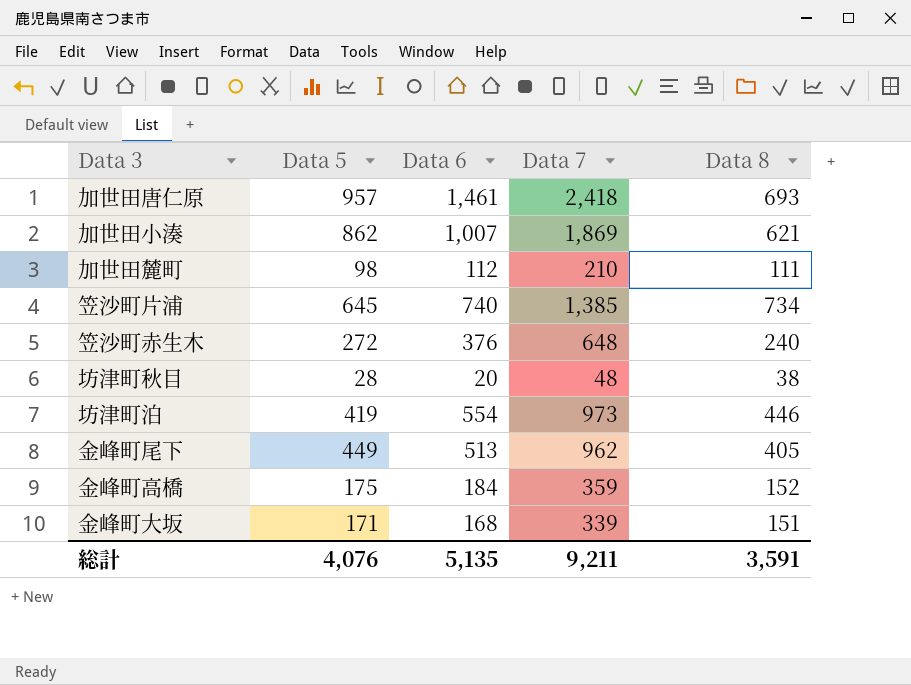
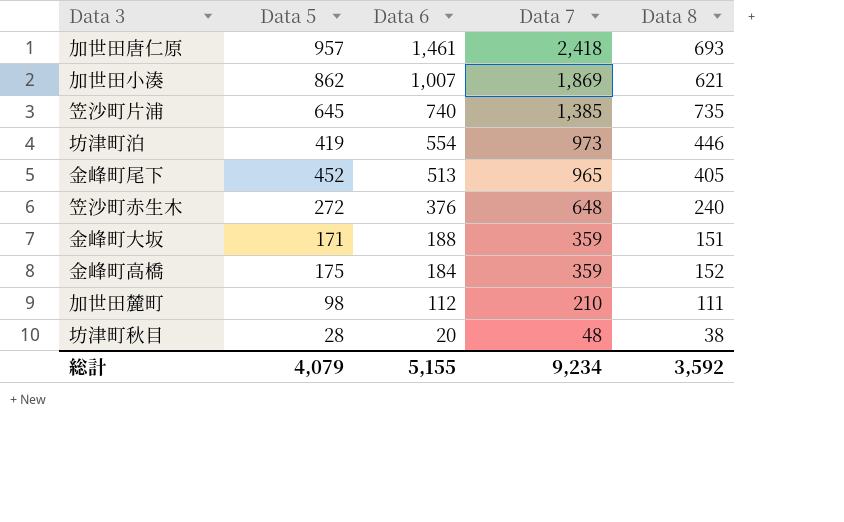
row order: none -> Data 6 descending
笠沙町片浦 | Data 8: 734 -> 735
金峰町尾下 | Data 5: 449 -> 452
金峰町尾下 | Data 7: 962 -> 965
金峰町大坂 | Data 6: 168 -> 188
金峰町大坂 | Data 7: 339 -> 359
総計 | Data 5: 4,076 -> 4,079
総計 | Data 6: 5,135 -> 5,155
総計 | Data 7: 9,211 -> 9,234
総計 | Data 8: 3,591 -> 3,592

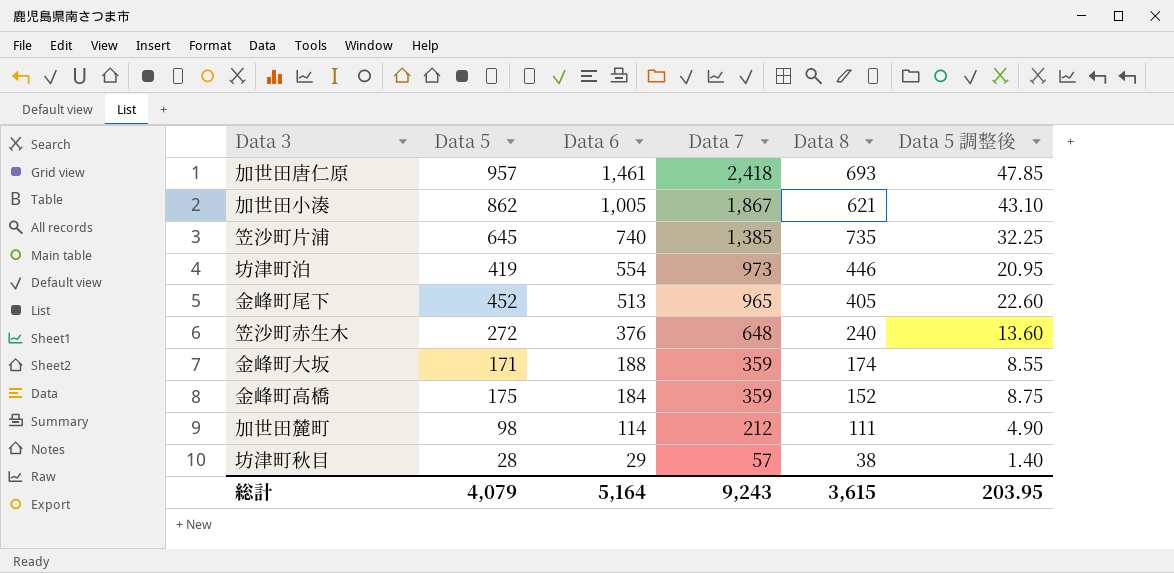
column Data 5 調整後 | formula: none -> [Data 5] * 0.05
加世田小湊 | Data 6: 1,007 -> 1,005
加世田小湊 | Data 7: 1,869 -> 1,867
金峰町大坂 | Data 8: 151 -> 174
加世田麓町 | Data 6: 112 -> 114
加世田麓町 | Data 7: 210 -> 212
坊津町秋目 | Data 6: 20 -> 29
坊津町秋目 | Data 7: 48 -> 57
総計 | Data 6: 5,155 -> 5,164
総計 | Data 7: 9,234 -> 9,243
総計 | Data 8: 3,592 -> 3,615

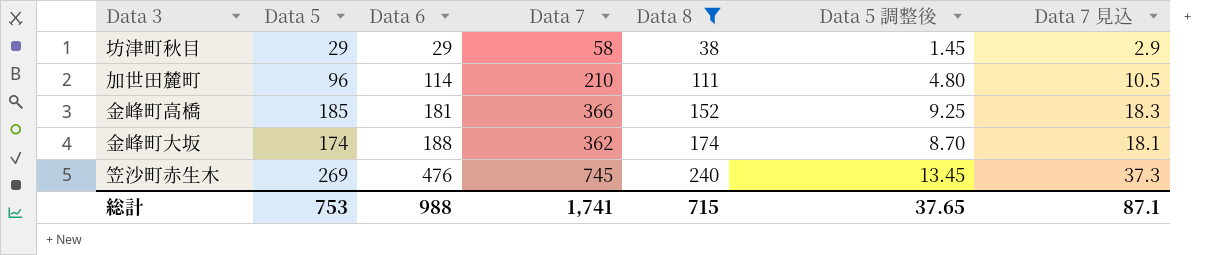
filter: none -> Data 8 <= 240
row order: Data 6 descending -> Data 6 ascending
column Data 7 見込 | formula: none -> [Data 7] * 0.05
坊津町秋目 | Data 5: 28 -> 29
坊津町秋目 | Data 7: 57 -> 58
坊津町秋目 | Data 5 調整後: 1.40 -> 1.45
加世田麓町 | Data 5: 98 -> 96
加世田麓町 | Data 7: 212 -> 210
加世田麓町 | Data 5 調整後: 4.90 -> 4.80
金峰町高橋 | Data 5: 175 -> 185
金峰町高橋 | Data 6: 184 -> 181
金峰町高橋 | Data 7: 359 -> 366
金峰町高橋 | Data 5 調整後: 8.75 -> 9.25
金峰町大坂 | Data 5: 171 -> 174
金峰町大坂 | Data 7: 359 -> 362
金峰町大坂 | Data 5 調整後: 8.55 -> 8.70
笠沙町赤生木 | Data 5: 272 -> 269
笠沙町赤生木 | Data 6: 376 -> 476
笠沙町赤生木 | Data 7: 648 -> 745
笠沙町赤生木 | Data 5 調整後: 13.60 -> 13.45
総計 | Data 5: 4,079 -> 753
総計 | Data 6: 5,164 -> 988
総計 | Data 7: 9,243 -> 1,741
総計 | Data 8: 3,615 -> 715
総計 | Data 5 調整後: 203.95 -> 37.65

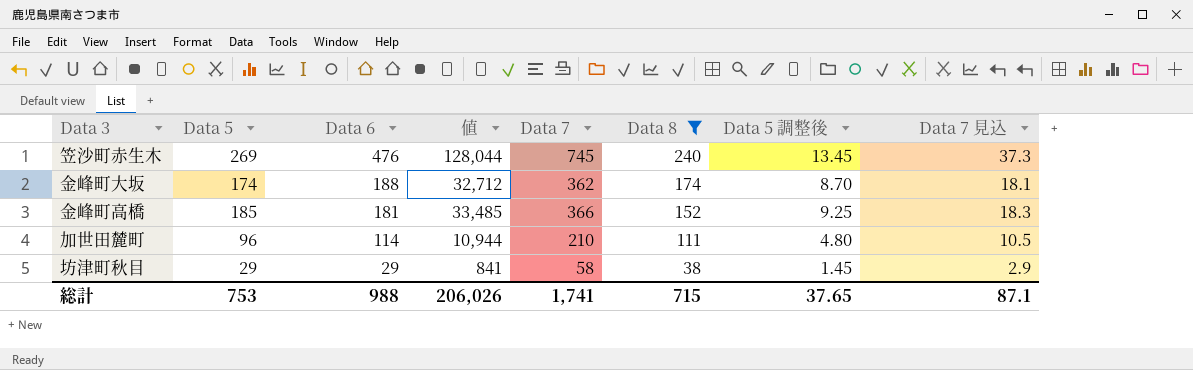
row order: Data 6 ascending -> Data 6 descending
column 値 | formula: none -> [Data 5] * [Data 6]

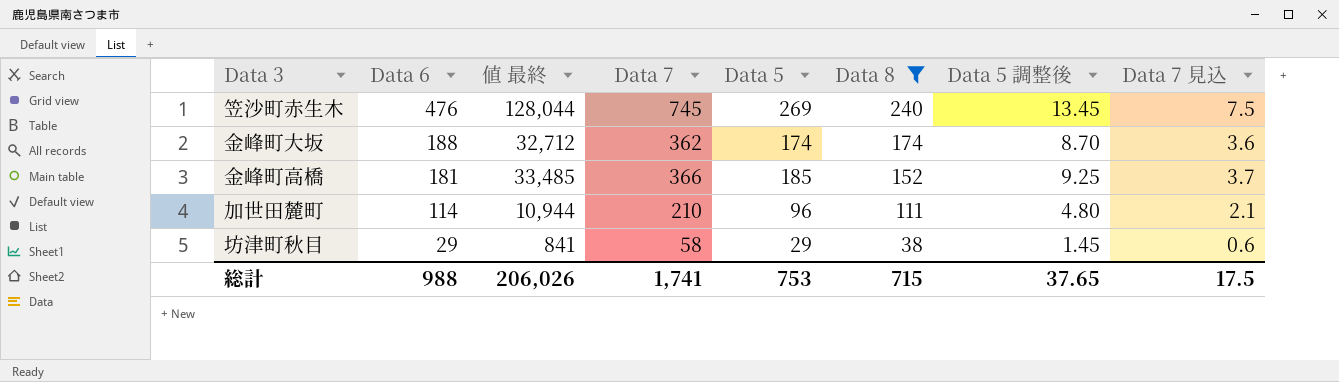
column name: 値 -> 値 最終
column Data 5 | position: 2 -> 5
column Data 7 見込 | formula: [Data 7] * 0.05 -> [Data 7] * 0.01
総計 | Data 7 見込: 87.1 -> 17.5

